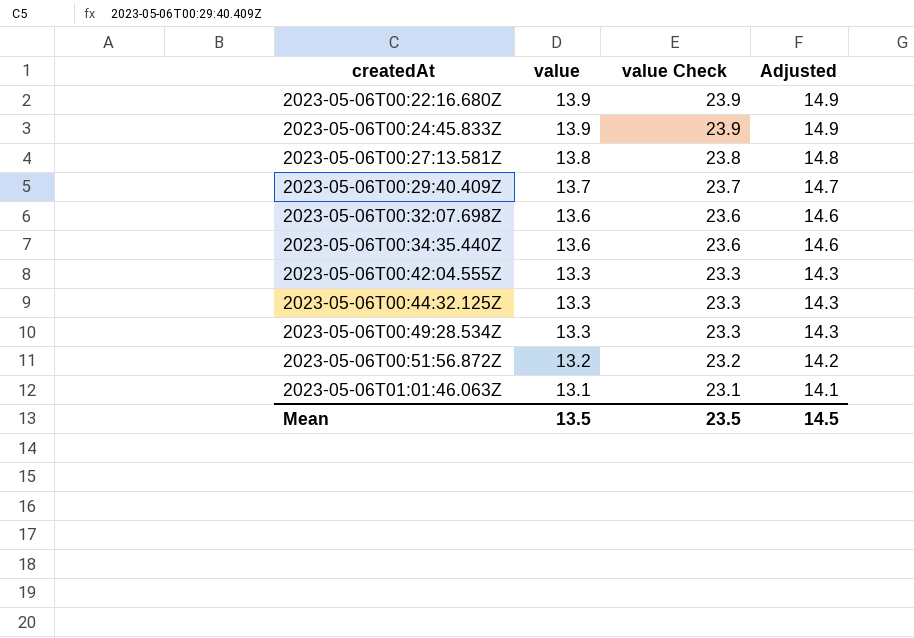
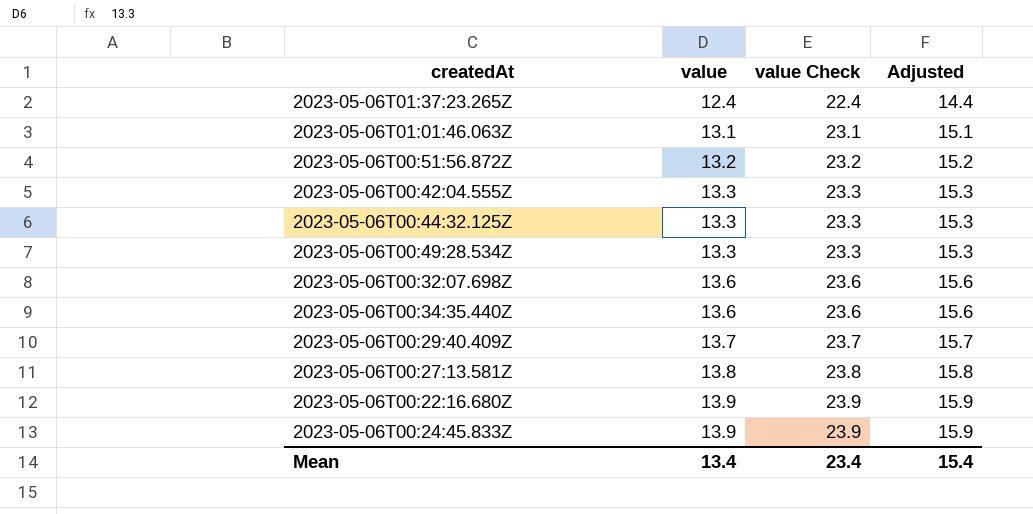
row order: createdAt ascending -> value ascending
column Adjusted | formula: [value] + 1 -> [value] + 2
row 2023-05-06T01:37:23.265Z: none -> 12.4 | 22.4 | 14.4
Mean | value: 13.5 -> 13.4
Mean | value Check: 23.5 -> 23.4
Mean | Adjusted: 14.5 -> 15.4

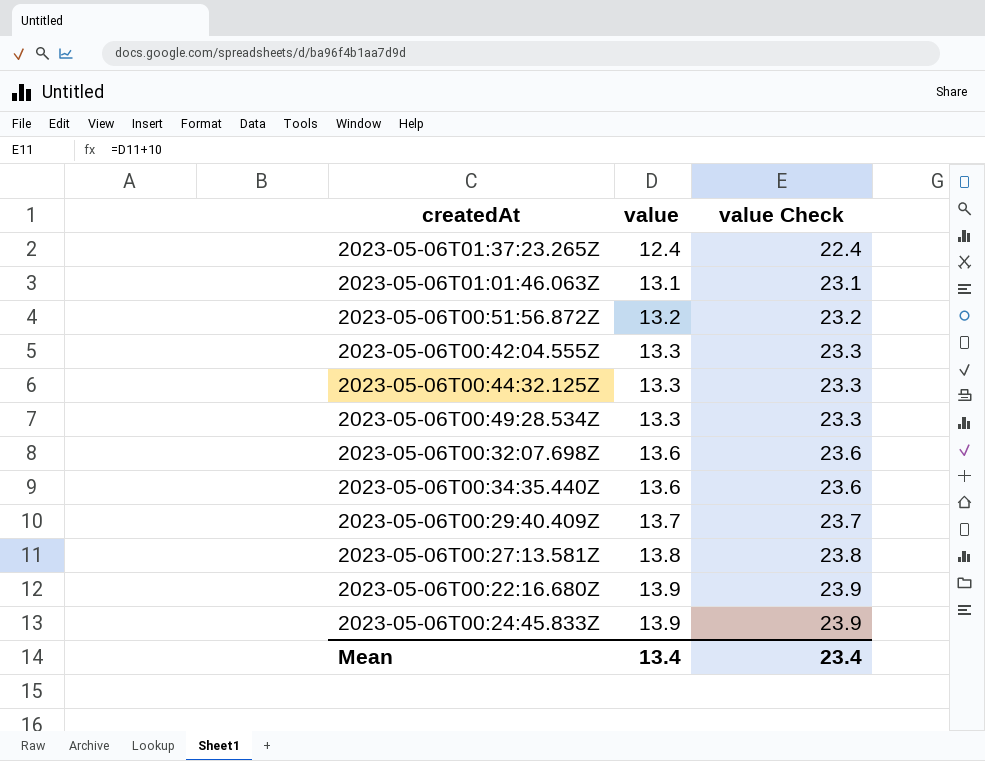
column Adjusted | formula: [value] + 2 -> none

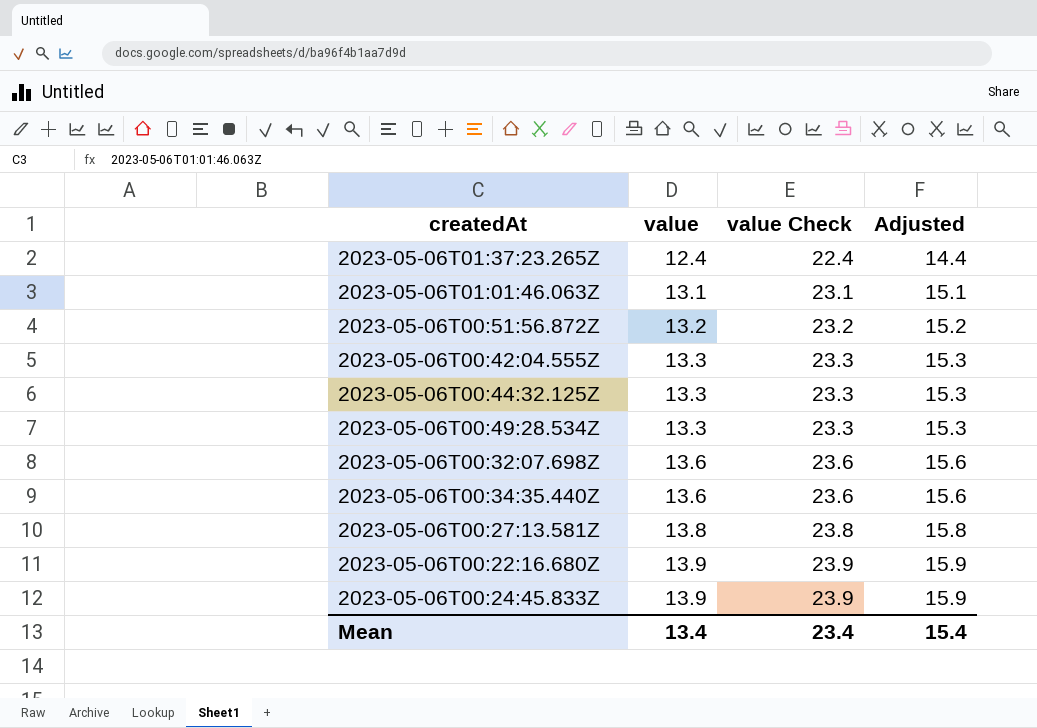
column Adjusted | formula: none -> [value] + 2
row 2023-05-06T00:29:40.409Z: 13.7 | 23.7 -> none

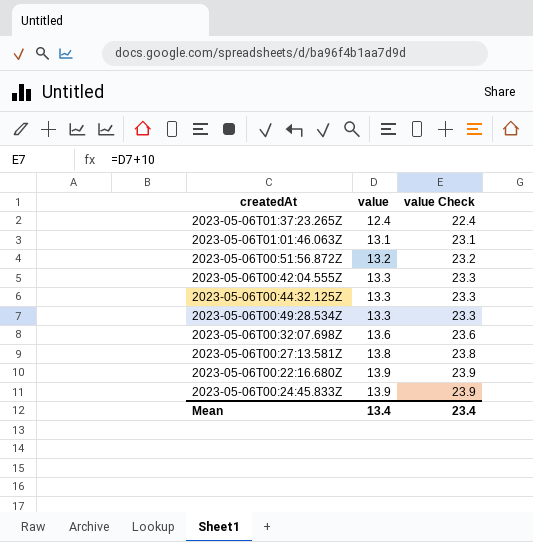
column Adjusted | formula: [value] + 2 -> none
row 2023-05-06T00:34:35.440Z: 13.6 | 23.6 | 15.6 -> none

